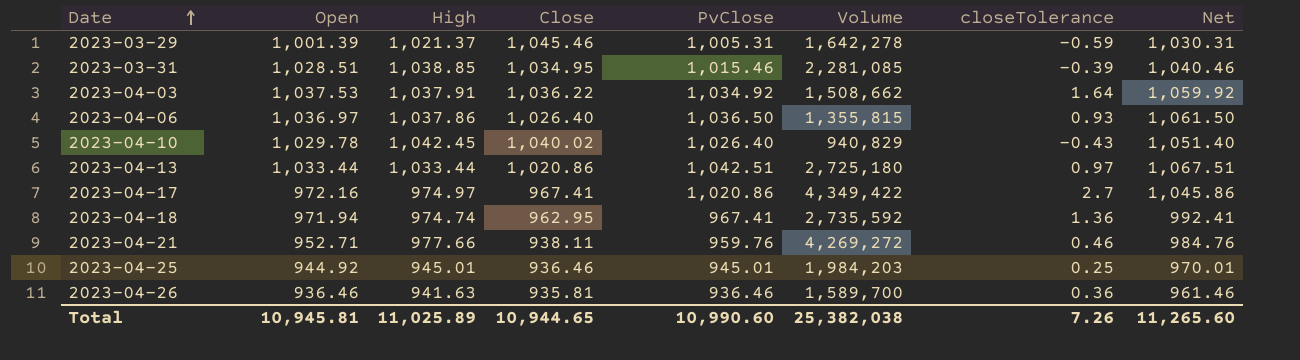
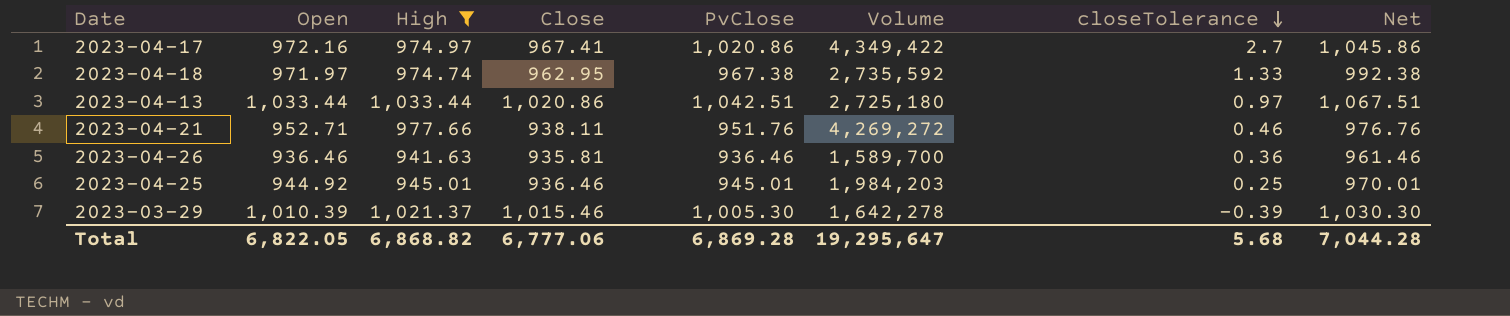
filter: none -> High <= 1,033.44
row order: Date ascending -> closeTolerance descending
2023-04-18 | Open: 971.94 -> 971.97
2023-04-18 | PvClose: 967.41 -> 967.38
2023-04-18 | closeTolerance: 1.36 -> 1.33
2023-04-18 | Net: 992.41 -> 992.38
2023-04-21 | PvClose: 959.76 -> 951.76
2023-04-21 | Net: 984.76 -> 976.76
2023-03-29 | Open: 1,001.39 -> 1,010.39
2023-03-29 | Close: 1,045.46 -> 1,015.46
2023-03-29 | PvClose: 1,005.31 -> 1,005.30
2023-03-29 | closeTolerance: -0.59 -> -0.39
2023-03-29 | Net: 1,030.31 -> 1,030.30
Total | Open: 10,945.81 -> 6,822.05
Total | High: 11,025.89 -> 6,868.82
Total | Close: 10,944.65 -> 6,777.06
Total | PvClose: 10,990.60 -> 6,869.28
Total | Volume: 25,382,038 -> 19,295,647
Total | closeTolerance: 7.26 -> 5.68
Total | Net: 11,265.60 -> 7,044.28

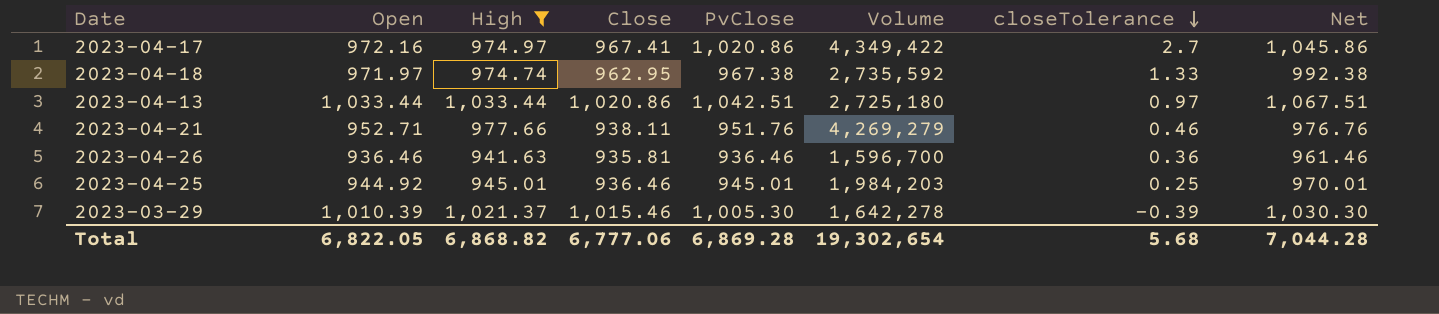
2023-04-21 | Volume: 4,269,272 -> 4,269,279
2023-04-26 | Volume: 1,589,700 -> 1,596,700
Total | Volume: 19,295,647 -> 19,302,654

